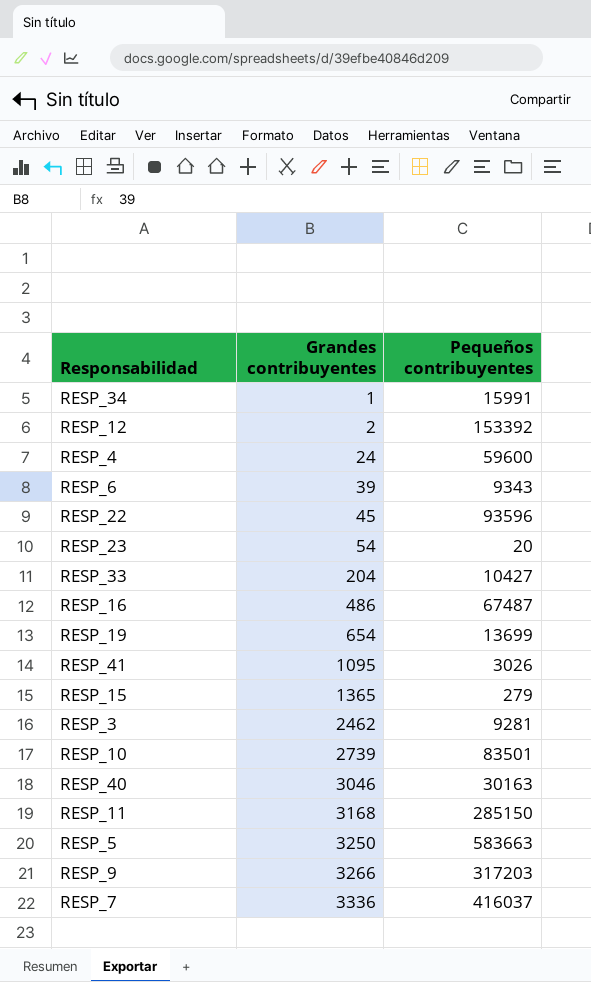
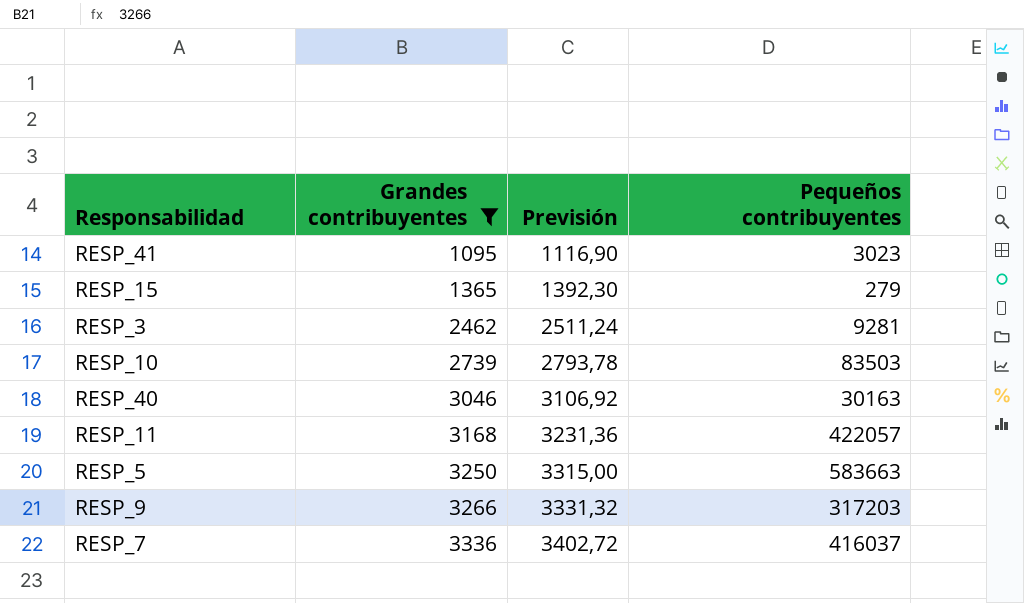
filter: none -> Grandes contribuyentes >= 1095
column Previsión | formula: none -> [Grandes contribuyentes] * 1,02
RESP_41 | Pequeños contribuyentes: 3026 -> 3023
RESP_10 | Pequeños contribuyentes: 83501 -> 83503
RESP_11 | Pequeños contribuyentes: 285150 -> 422057

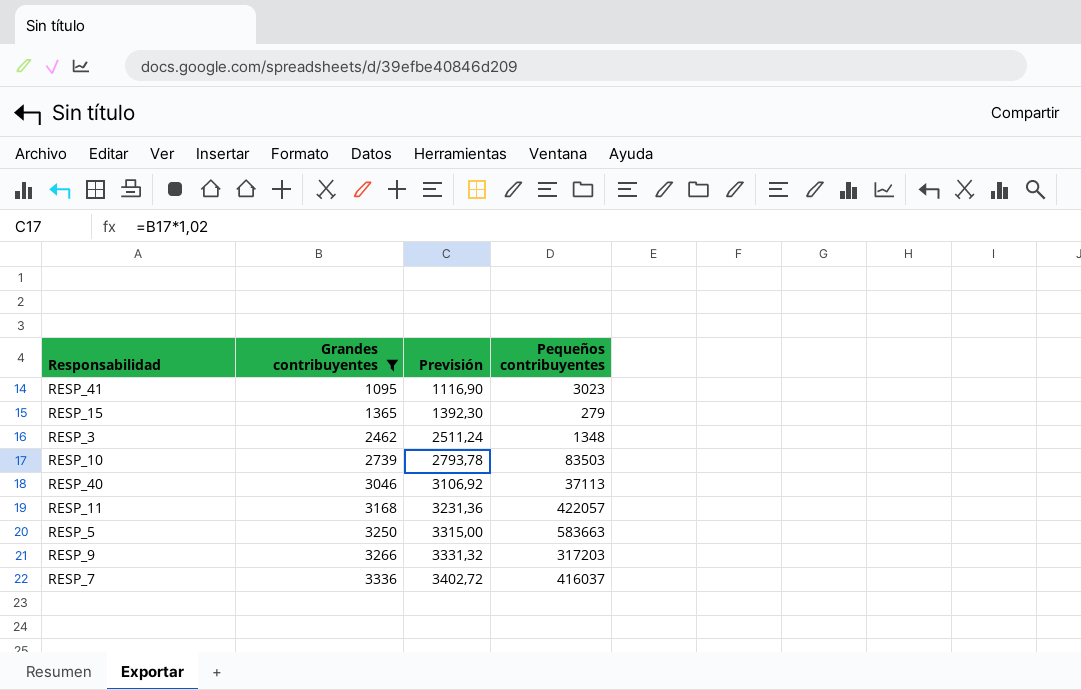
RESP_3 | Pequeños contribuyentes: 9281 -> 1348
RESP_40 | Pequeños contribuyentes: 30163 -> 37113

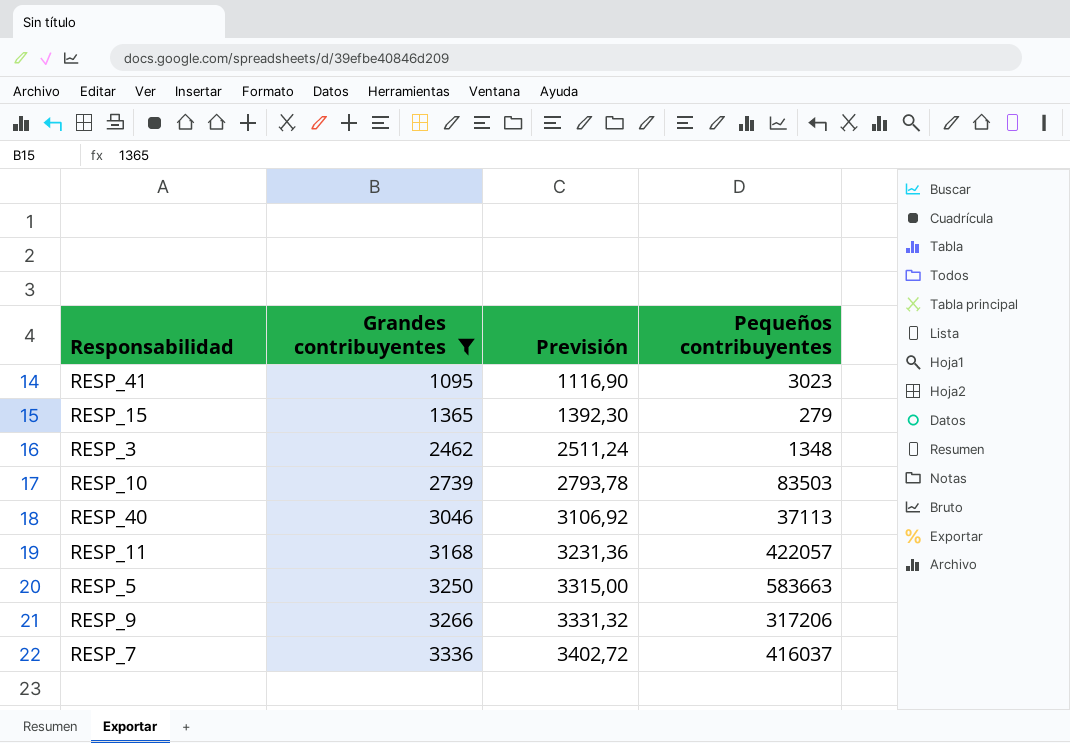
RESP_9 | Pequeños contribuyentes: 317203 -> 317206

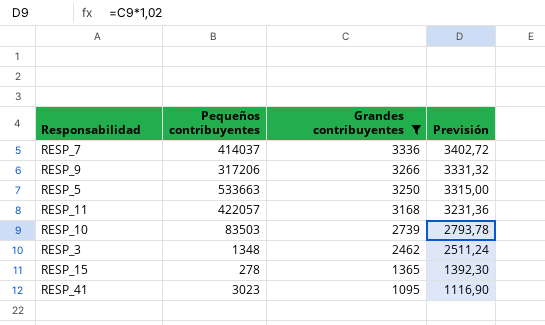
row order: Grandes contribuyentes ascending -> Grandes contribuyentes descending
column Pequeños contribuyentes | position: 4 -> 2
row RESP_40: 3046 | 3106,92 | 37113 -> none
RESP_7 | Pequeños contribuyentes: 416037 -> 414037
RESP_5 | Pequeños contribuyentes: 583663 -> 533663
RESP_15 | Pequeños contribuyentes: 279 -> 278

